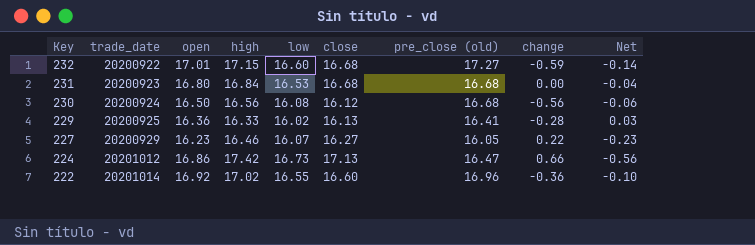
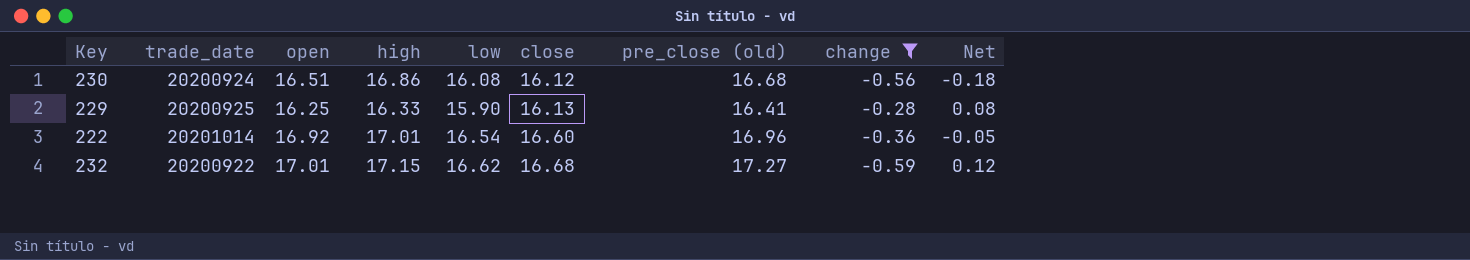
filter: none -> change <= -0.28
row order: Key descending -> close ascending
column Net | formula: [open] - [high] -> [pre_close (old)] - [high]
230 | open: 16.50 -> 16.51
230 | high: 16.56 -> 16.86
229 | open: 16.36 -> 16.25
229 | low: 16.02 -> 15.90
222 | high: 17.02 -> 17.01
222 | low: 16.55 -> 16.54
232 | low: 16.60 -> 16.62

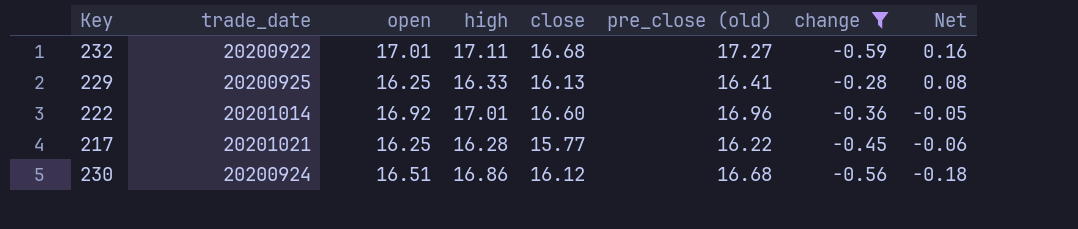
row order: close ascending -> Net descending
column low | position: 5 -> none
232 | high: 17.15 -> 17.11
232 | Net: 0.12 -> 0.16
row 217: none -> 20201021 | 16.25 | 16.28 | 15.77 | 16.22 | -0.45 | -0.06

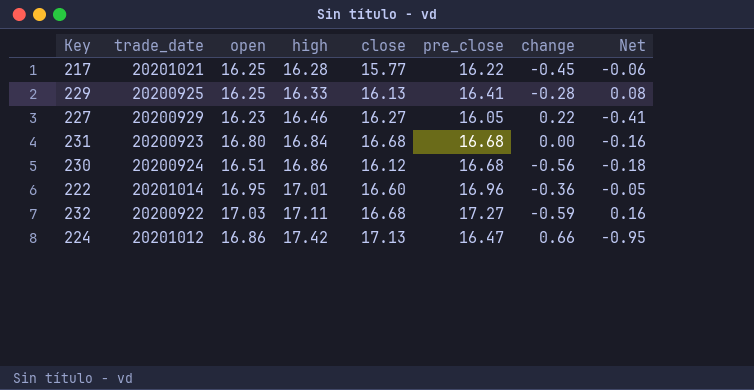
filter: change <= -0.28 -> none
row order: Net descending -> high ascending
column name: pre_close (old) -> pre_close
222 | open: 16.92 -> 16.95
232 | open: 17.01 -> 17.03

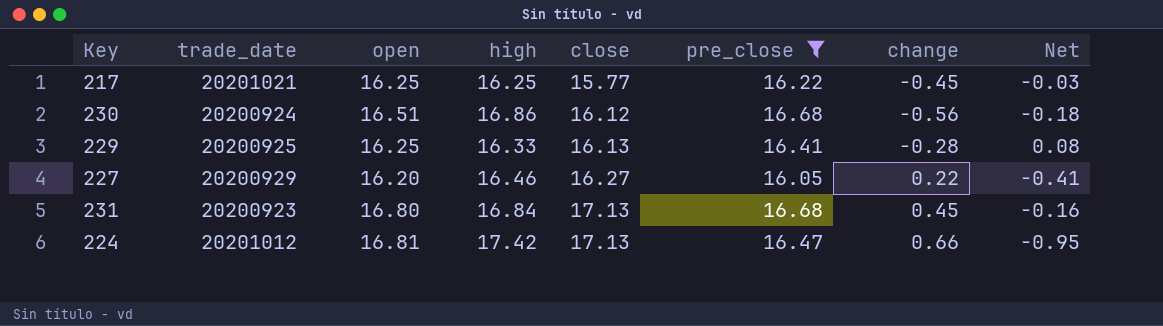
filter: none -> pre_close <= 16.68
row order: high ascending -> close ascending
217 | high: 16.28 -> 16.25
217 | Net: -0.06 -> -0.03
227 | open: 16.23 -> 16.20
231 | close: 16.68 -> 17.13
231 | change: 0.00 -> 0.45
224 | open: 16.86 -> 16.81

